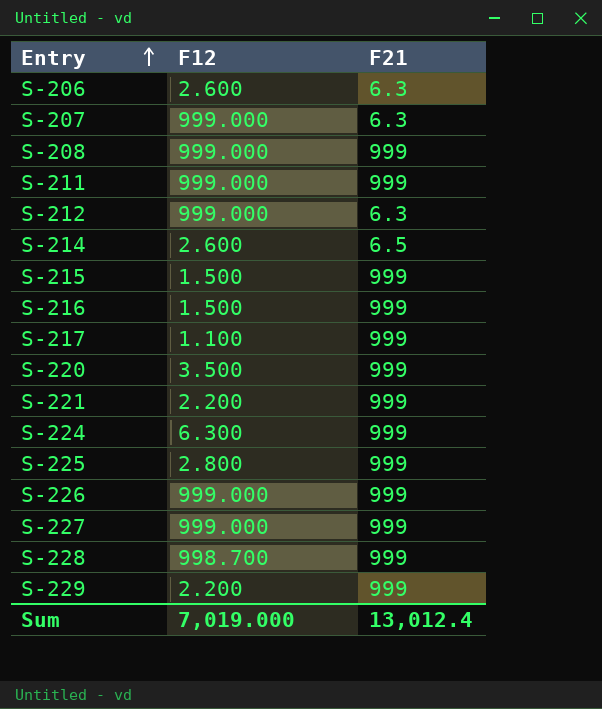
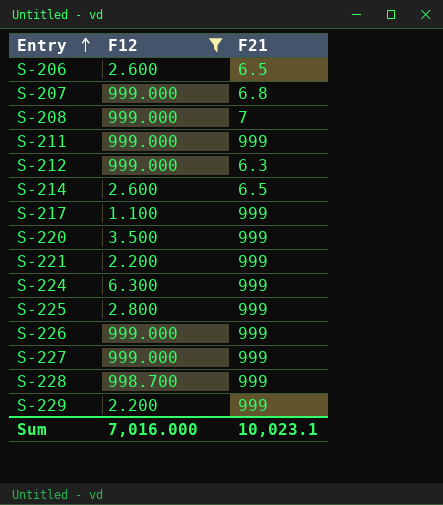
filter: none -> F12 != 1.500
S-206 | F21: 6.3 -> 6.5
S-207 | F21: 6.3 -> 6.8
S-208 | F21: 999 -> 7
Sum | F12: 7,019.000 -> 7,016.000
Sum | F21: 13,012.4 -> 10,023.1

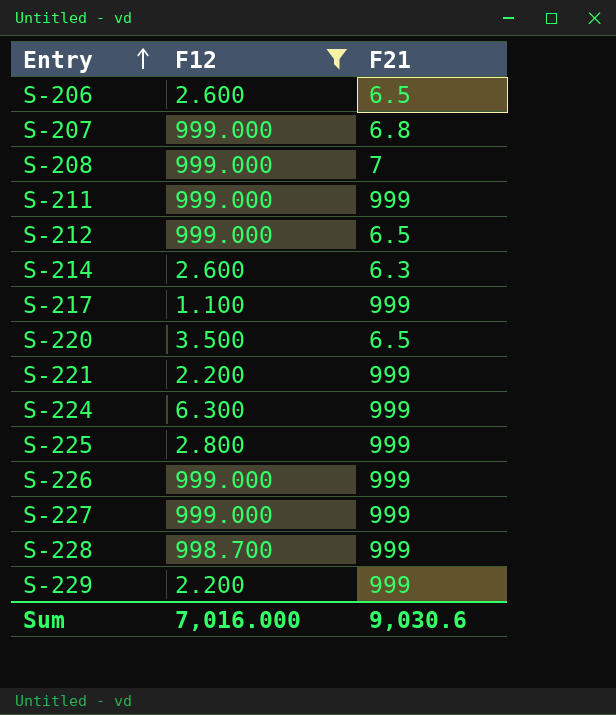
S-212 | F21: 6.3 -> 6.5
S-214 | F21: 6.5 -> 6.3
S-220 | F21: 999 -> 6.5
Sum | F21: 10,023.1 -> 9,030.6

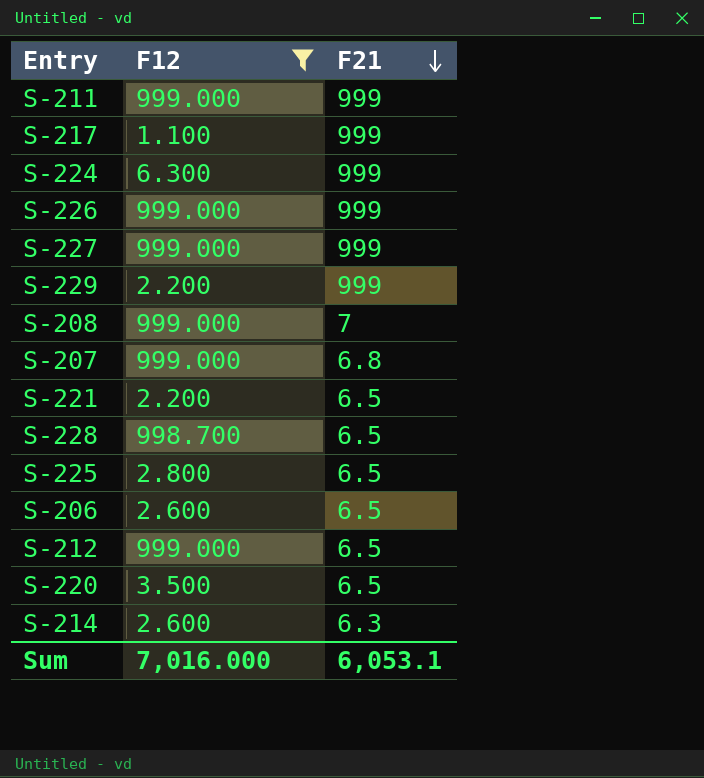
row order: Entry ascending -> F21 descending
S-221 | F21: 999 -> 6.5
S-228 | F21: 999 -> 6.5
S-225 | F21: 999 -> 6.5
Sum | F21: 9,030.6 -> 6,053.1

